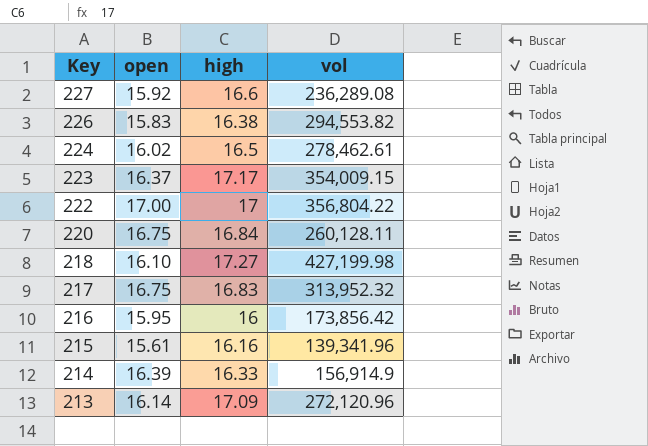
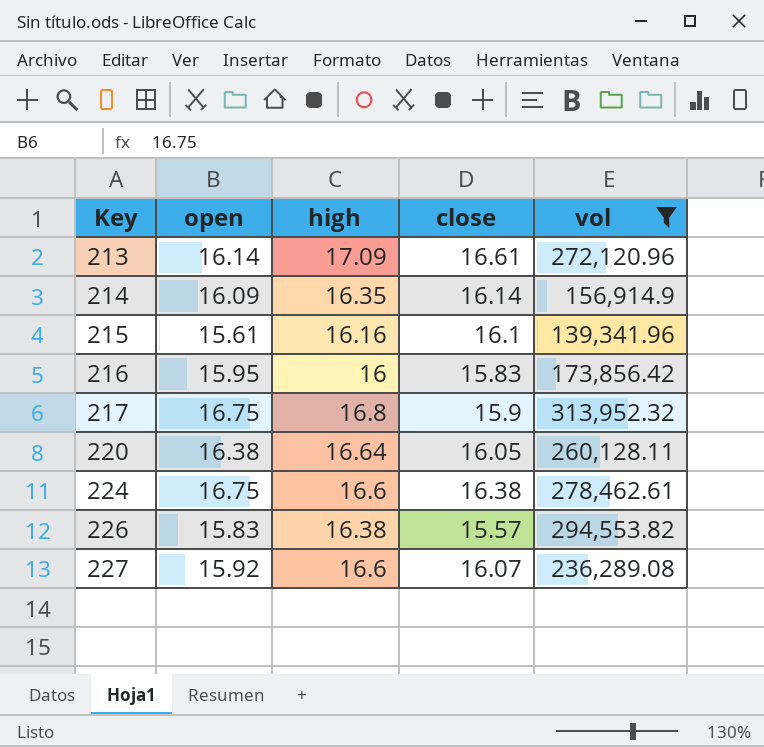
filter: none -> vol <= 313,952.32
row order: Key descending -> Key ascending
column close | position: none -> 4
214 | open: 16.39 -> 16.09
214 | high: 16.33 -> 16.35
217 | high: 16.83 -> 16.8
220 | open: 16.75 -> 16.38
220 | high: 16.84 -> 16.64
224 | open: 16.02 -> 16.75
224 | high: 16.5 -> 16.6

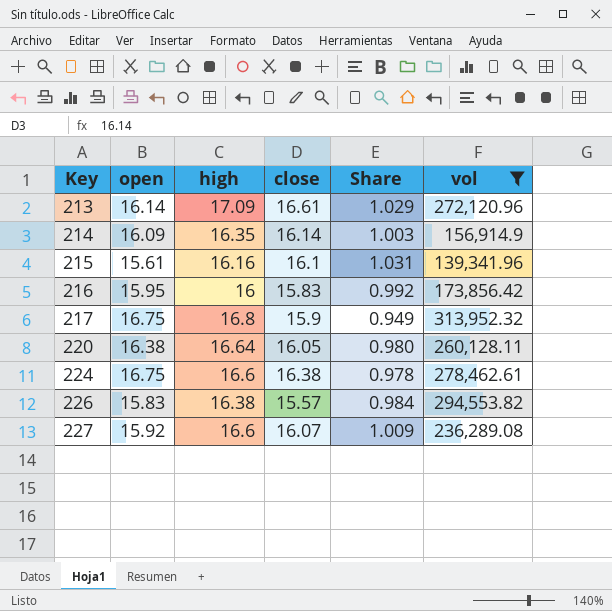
column Share | formula: none -> [close] / [open]

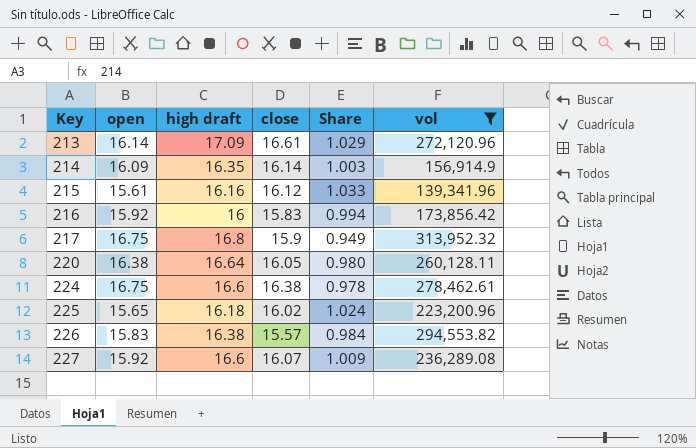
column name: high -> high draft
215 | close: 16.1 -> 16.12
215 | Share: 1.031 -> 1.033
216 | open: 15.95 -> 15.92
216 | Share: 0.992 -> 0.994
row 225: none -> 15.65 | 16.18 | 16.02 | 1.024 | 223,200.96

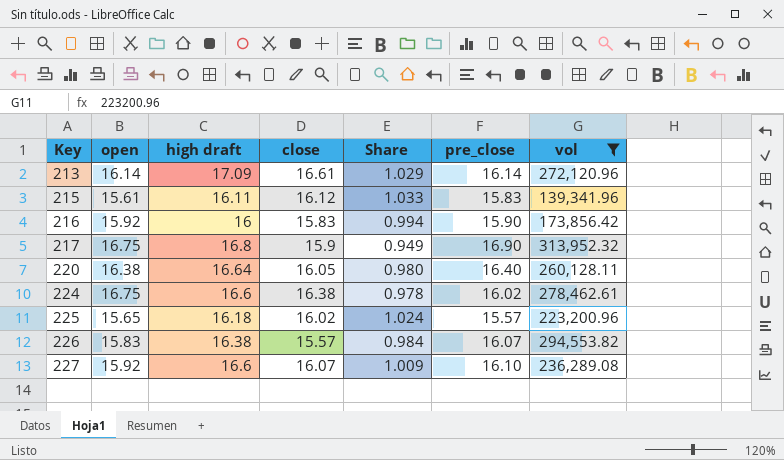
column pre_close | position: none -> 6
row 214: 16.09 | 16.35 | 16.14 | 1.003 | 156,914.9 -> none
215 | high draft: 16.16 -> 16.11

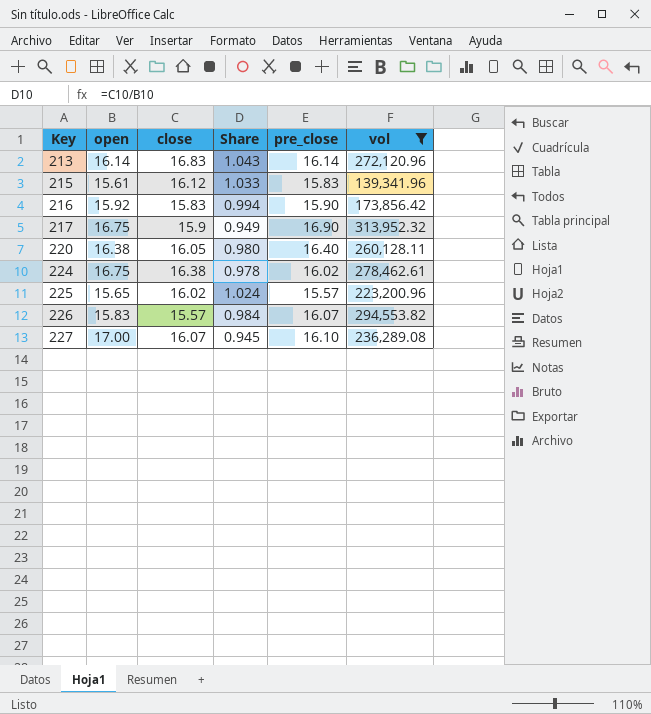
column high draft | position: 3 -> none
213 | close: 16.61 -> 16.83
213 | Share: 1.029 -> 1.043
227 | open: 15.92 -> 17.00
227 | Share: 1.009 -> 0.945

